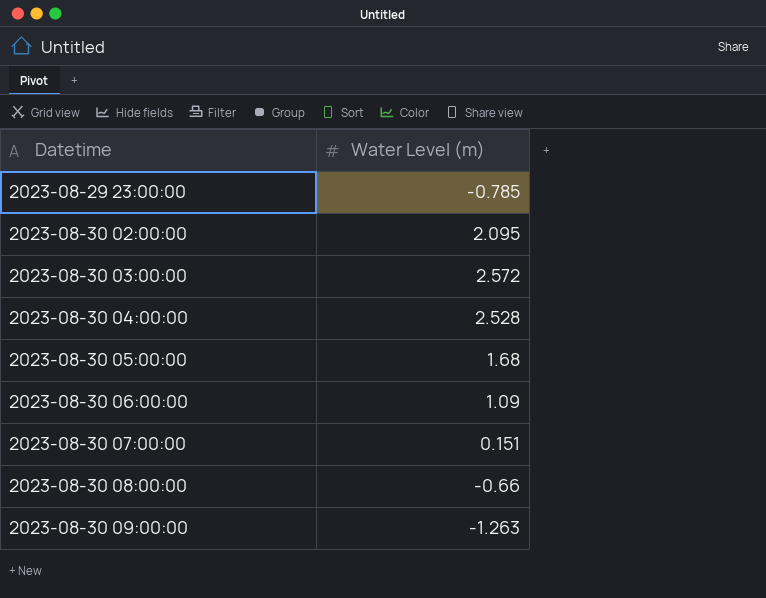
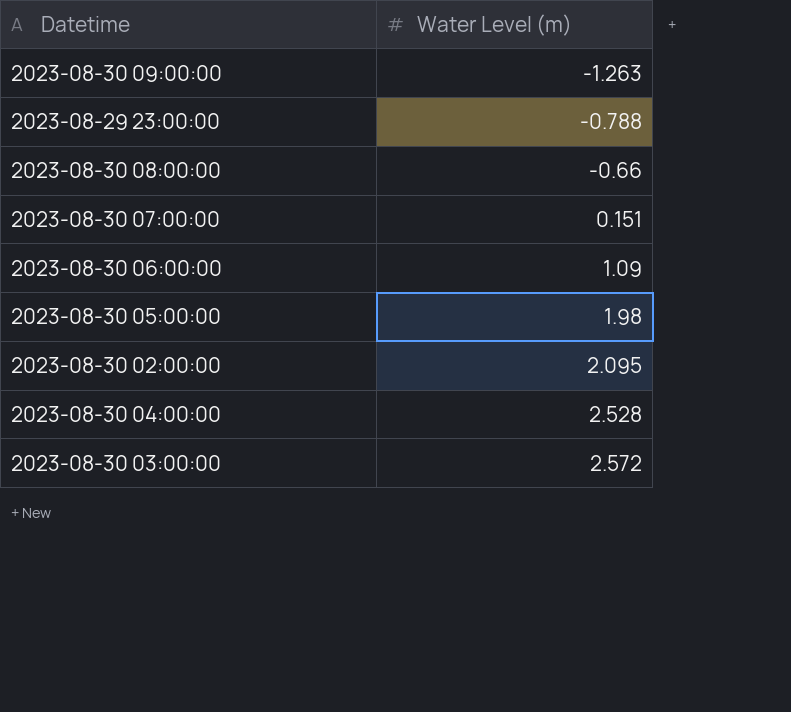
row order: Datetime ascending -> Water Level (m) ascending
2023-08-29 23:00:00 | Water Level (m): -0.785 -> -0.788
2023-08-30 05:00:00 | Water Level (m): 1.68 -> 1.98

